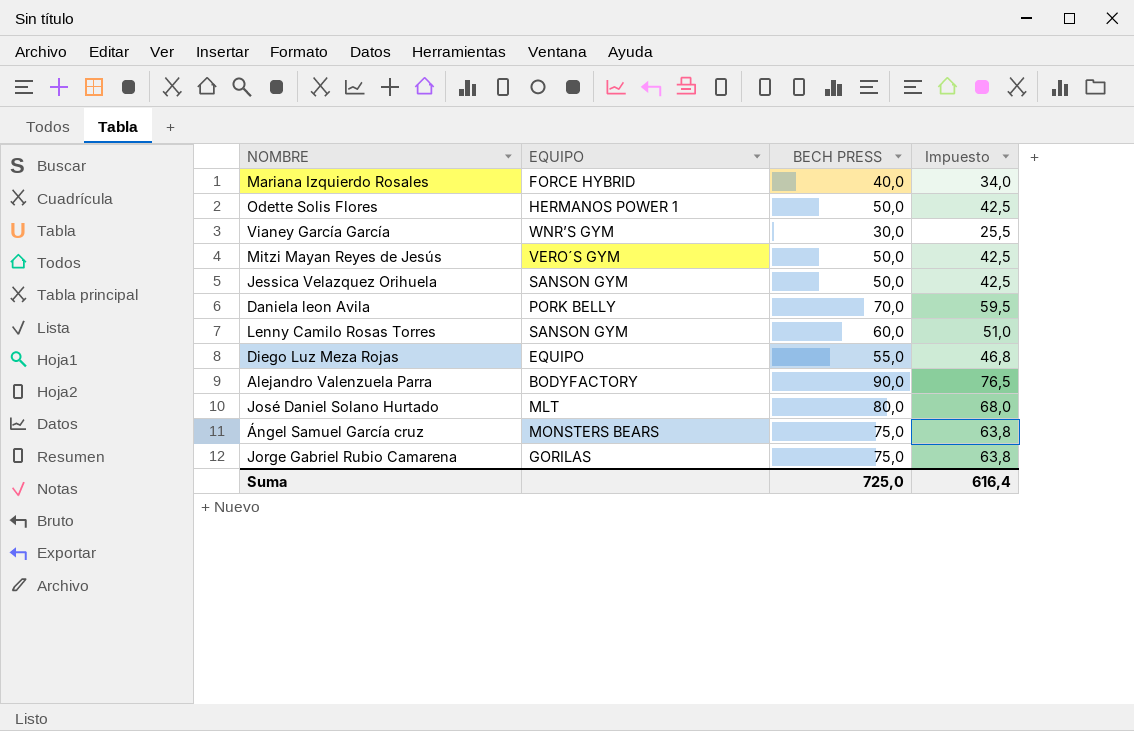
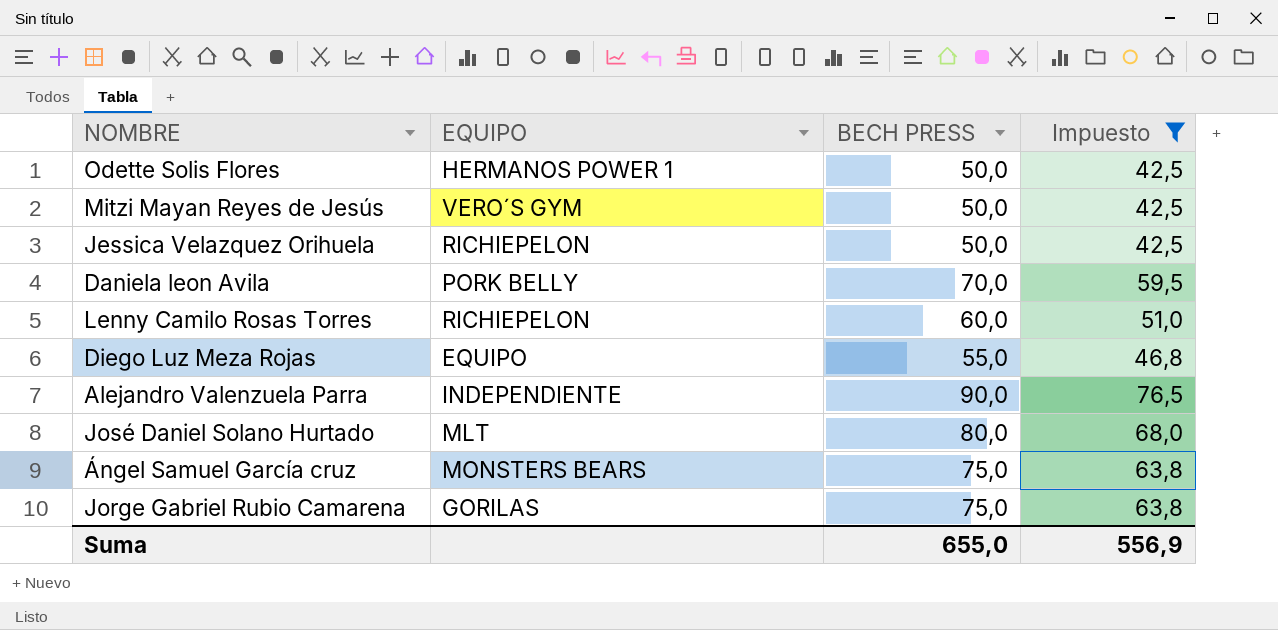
filter: none -> Impuesto >= 42,5
Jessica Velazquez Orihuela | EQUIPO: SANSON GYM -> RICHIEPELON
Lenny Camilo Rosas Torres | EQUIPO: SANSON GYM -> RICHIEPELON
Alejandro Valenzuela Parra | EQUIPO: BODYFACTORY -> INDEPENDIENTE
Suma | BECH PRESS: 725,0 -> 655,0
Suma | Impuesto: 616,4 -> 556,9

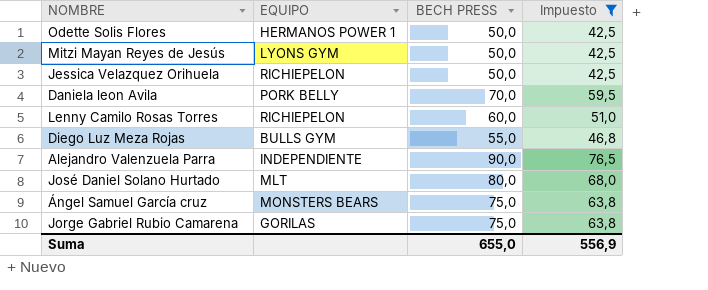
Mitzi Mayan Reyes de Jesús | EQUIPO: VERO´S GYM -> LYONS GYM
Diego Luz Meza Rojas | EQUIPO: EQUIPO -> BULLS GYM

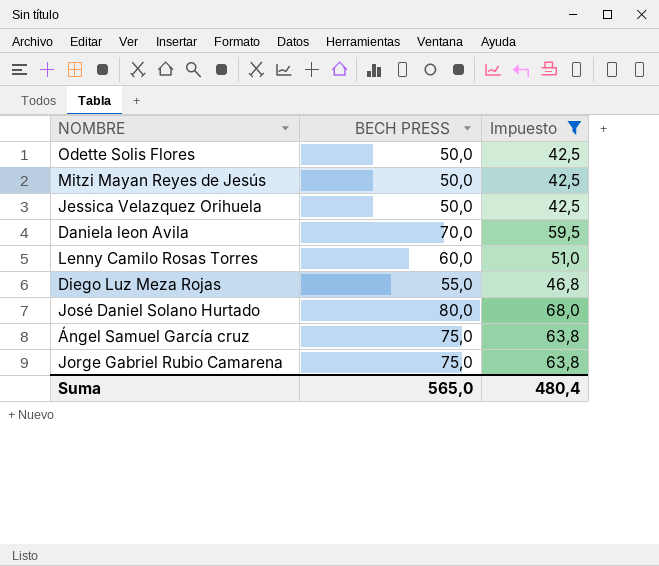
column EQUIPO | position: 2 -> none
row Alejandro Valenzuela Parra: INDEPENDIENTE | 90,0 | 76,5 -> none
Suma | BECH PRESS: 655,0 -> 565,0
Suma | Impuesto: 556,9 -> 480,4

